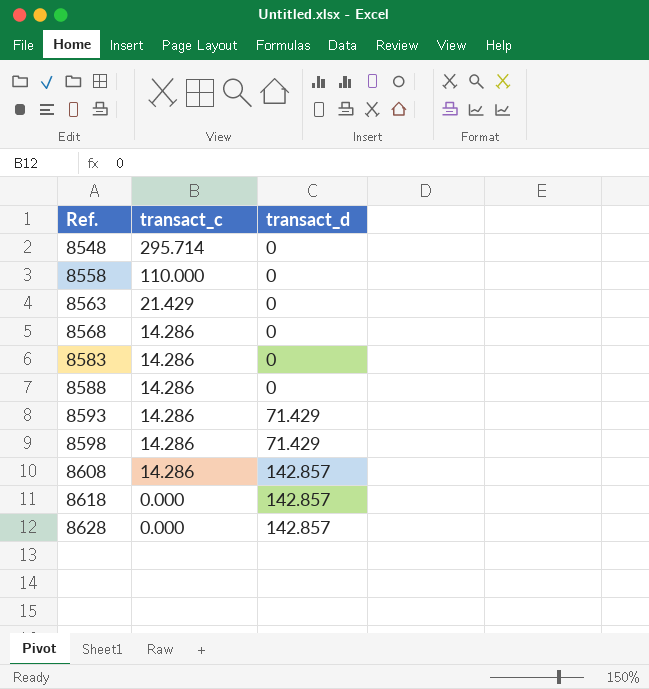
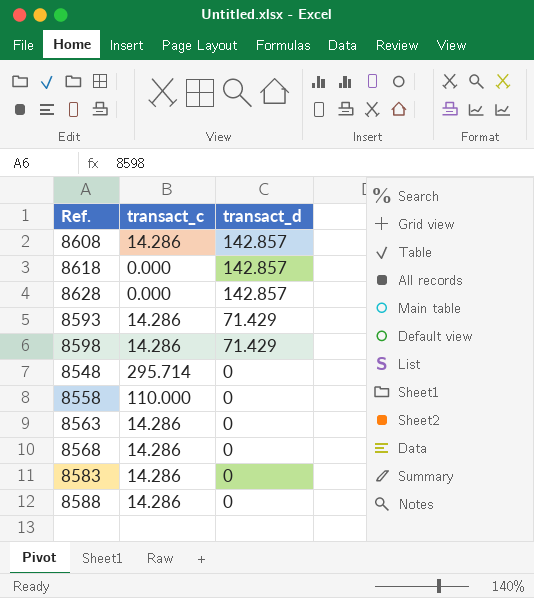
row order: Ref. ascending -> transact_d descending
8563 | transact_c: 21.429 -> 14.286

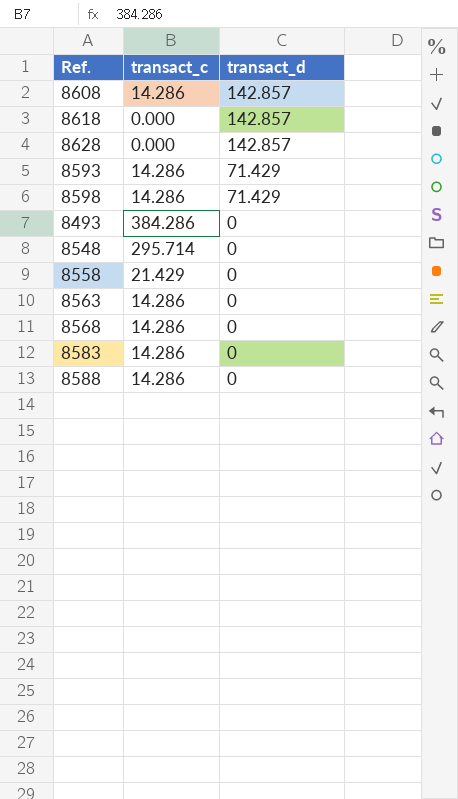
row 8493: none -> 384.286 | 0
8558 | transact_c: 110.000 -> 21.429

